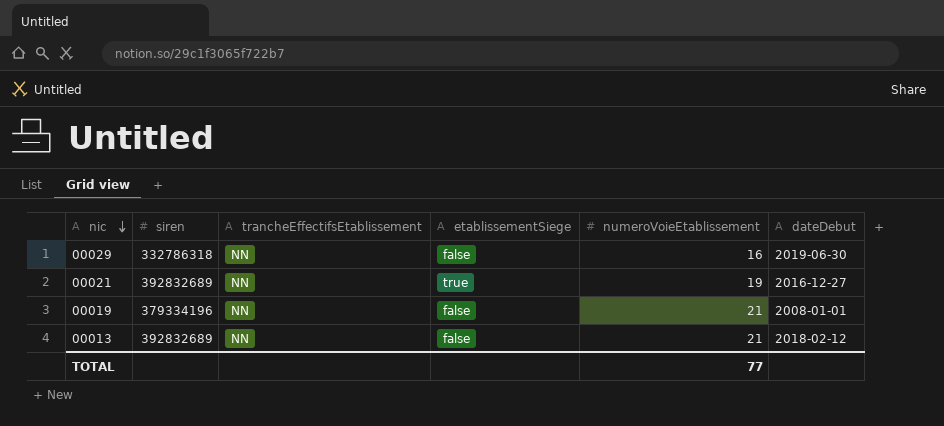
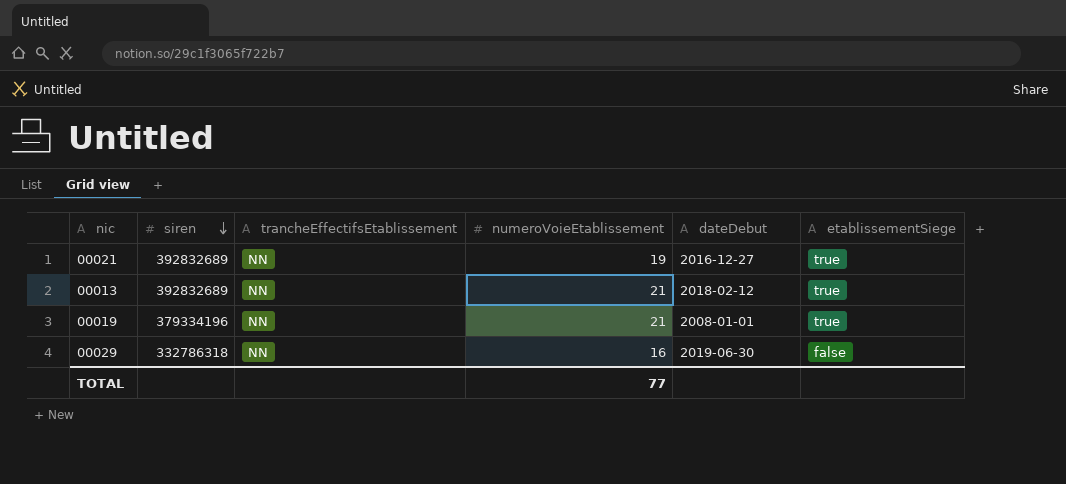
row order: nic descending -> siren descending
column etablissementSiege | position: 4 -> 6
00013 | etablissementSiege: false -> true
00019 | etablissementSiege: false -> true

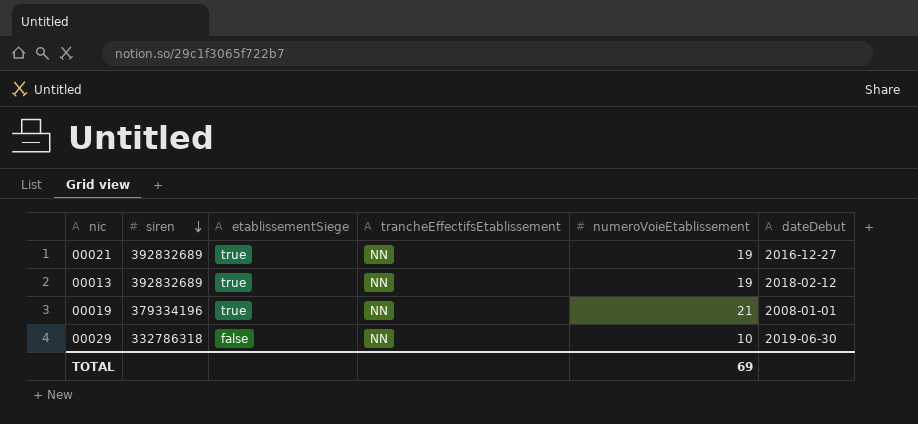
column etablissementSiege | position: 6 -> 3
00013 | numeroVoieEtablissement: 21 -> 19
00029 | numeroVoieEtablissement: 16 -> 10
TOTAL | numeroVoieEtablissement: 77 -> 69

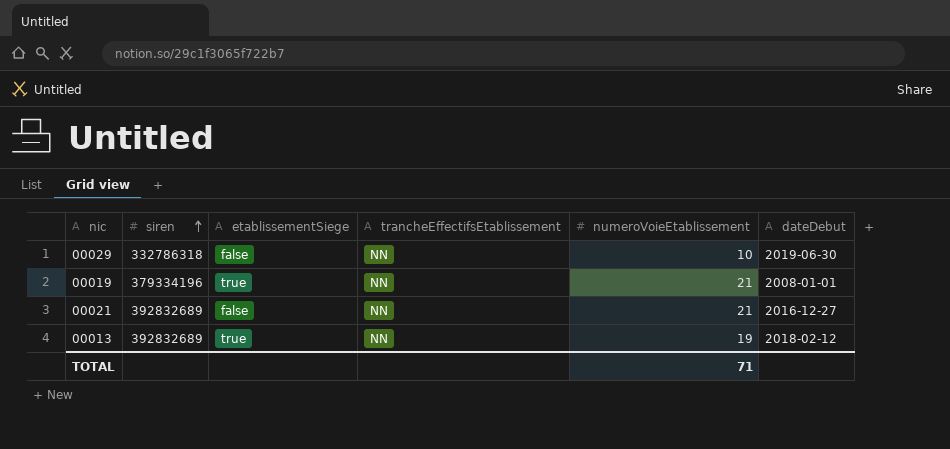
row order: siren descending -> siren ascending
00021 | etablissementSiege: true -> false
00021 | numeroVoieEtablissement: 19 -> 21
TOTAL | numeroVoieEtablissement: 69 -> 71

